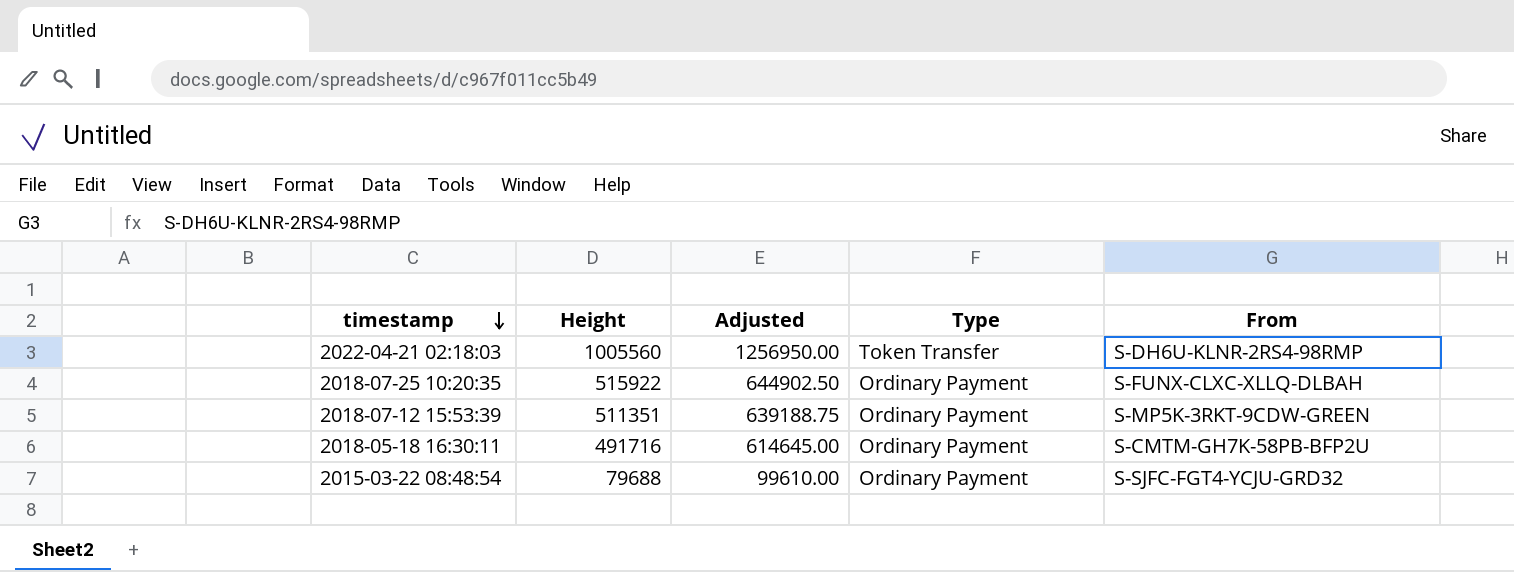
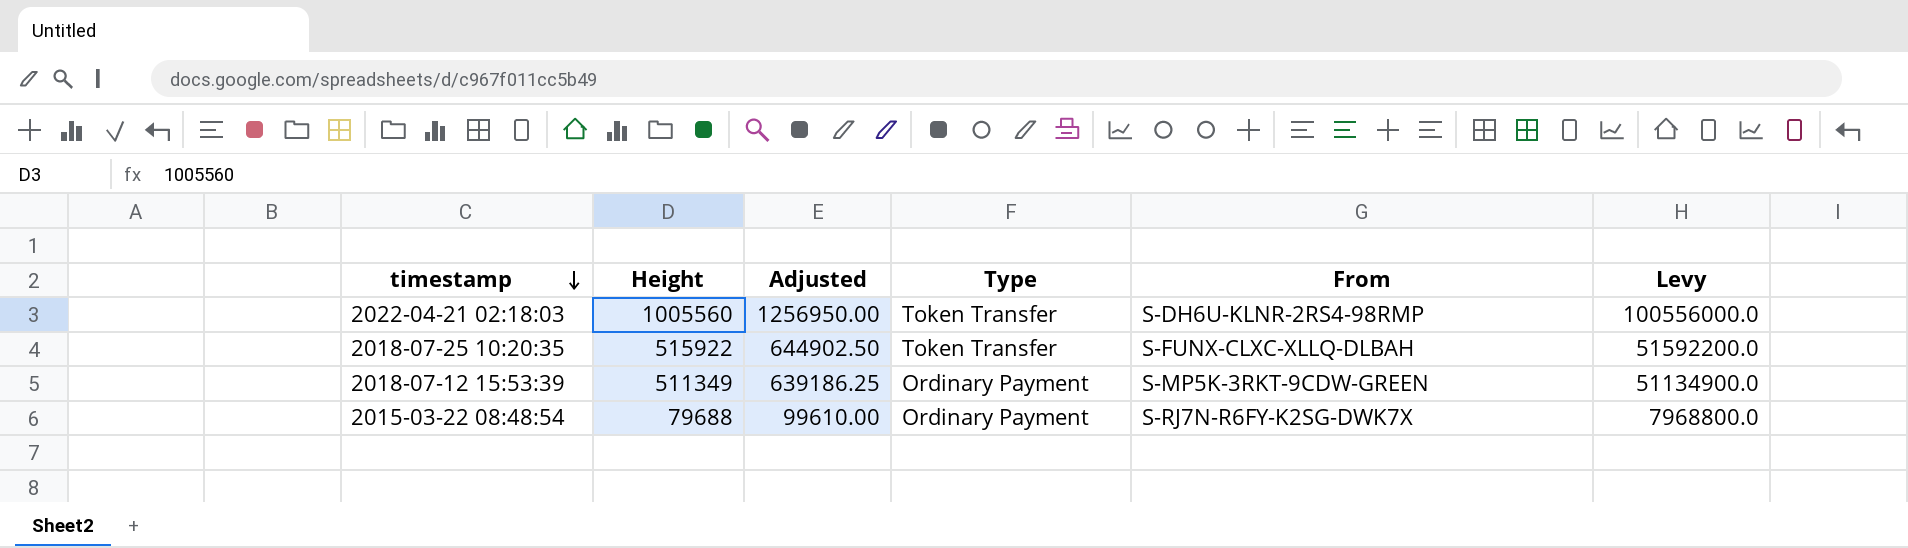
column Levy | formula: none -> [Height] * 100
row 2018-05-18 16:30:11: 491716 | 614645.00 | Ordinary Payment | S-CMTM-GH7K-58PB-BFP2U -> none
2018-07-25 10:20:35 | Type: Ordinary Payment -> Token Transfer
2018-07-12 15:53:39 | Height: 511351 -> 511349
2018-07-12 15:53:39 | Adjusted: 639188.75 -> 639186.25
2015-03-22 08:48:54 | From: S-SJFC-FGT4-YCJU-GRD32 -> S-RJ7N-R6FY-K2SG-DWK7X

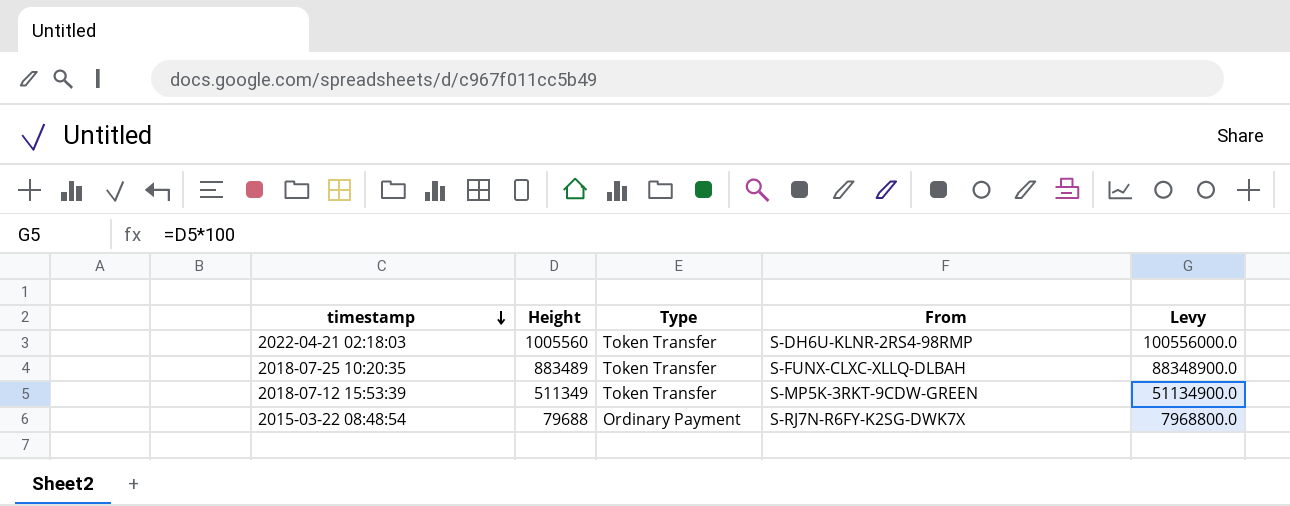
column Adjusted | formula: [Height] * 1.25 -> none
2018-07-25 10:20:35 | Height: 515922 -> 883489
2018-07-25 10:20:35 | Levy: 51592200.0 -> 88348900.0
2018-07-12 15:53:39 | Type: Ordinary Payment -> Token Transfer

